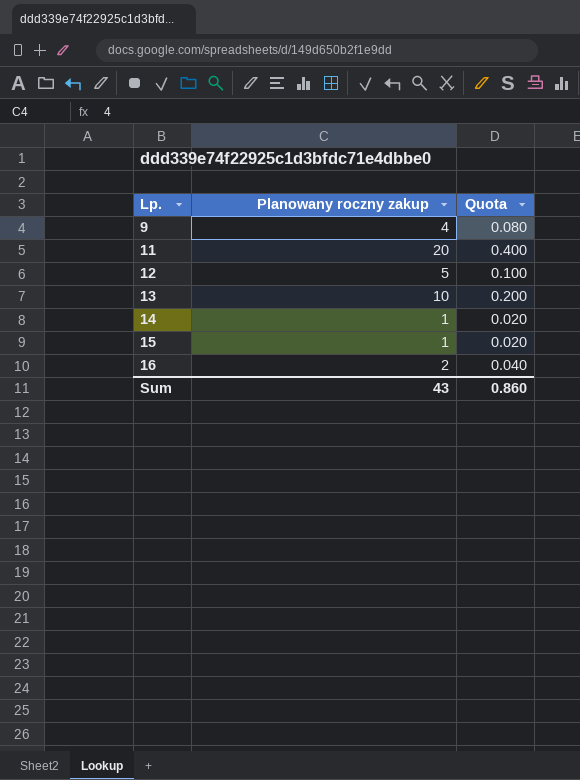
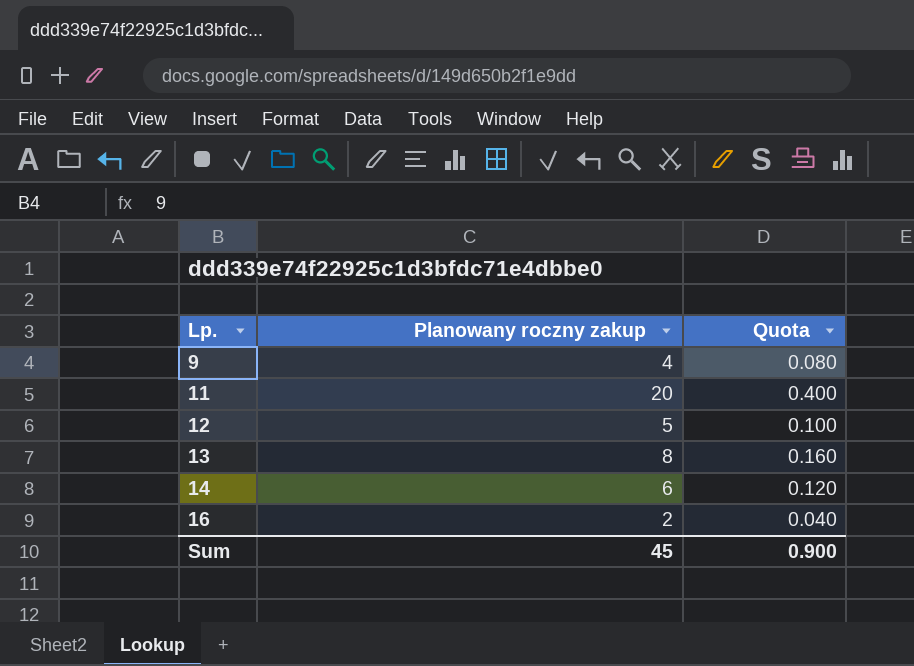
row 15: 1 | 0.020 -> none
13 | Planowany roczny zakup: 10 -> 8
13 | Quota: 0.200 -> 0.160
14 | Planowany roczny zakup: 1 -> 6
14 | Quota: 0.020 -> 0.120
Sum | Planowany roczny zakup: 43 -> 45
Sum | Quota: 0.860 -> 0.900

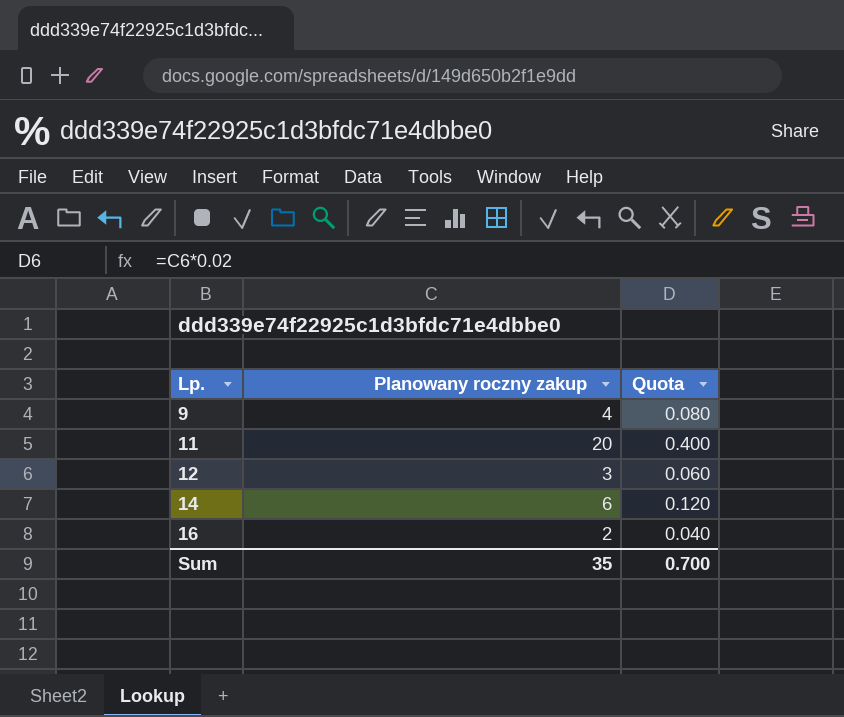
row 13: 8 | 0.160 -> none
12 | Planowany roczny zakup: 5 -> 3
12 | Quota: 0.100 -> 0.060
Sum | Planowany roczny zakup: 45 -> 35
Sum | Quota: 0.900 -> 0.700

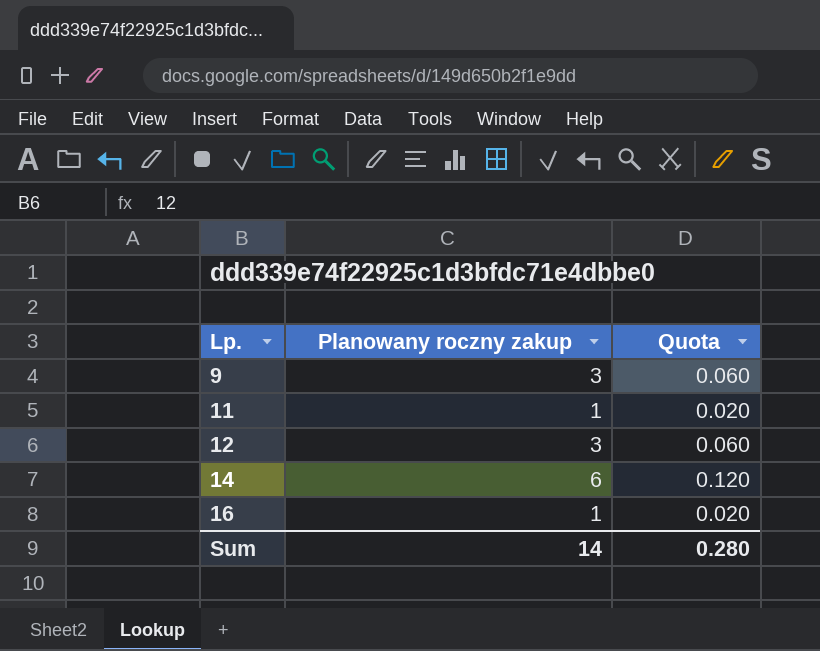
9 | Planowany roczny zakup: 4 -> 3
9 | Quota: 0.080 -> 0.060
11 | Planowany roczny zakup: 20 -> 1
11 | Quota: 0.400 -> 0.020
16 | Planowany roczny zakup: 2 -> 1
16 | Quota: 0.040 -> 0.020
Sum | Planowany roczny zakup: 35 -> 14
Sum | Quota: 0.700 -> 0.280

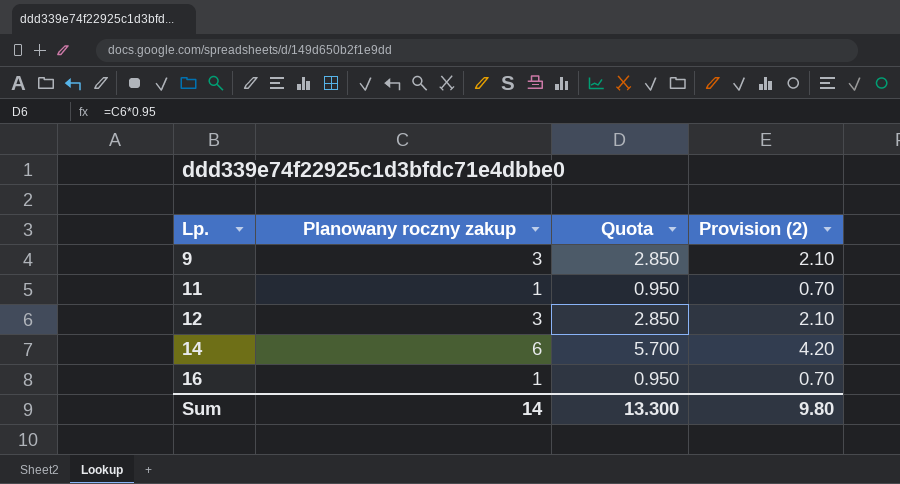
column Quota | formula: [Planowany roczny zakup] * 0.02 -> [Planowany roczny zakup] * 0.95
column Provision (2) | formula: none -> [Planowany roczny zakup] * 0.7
Sum | Quota: 0.280 -> 13.300

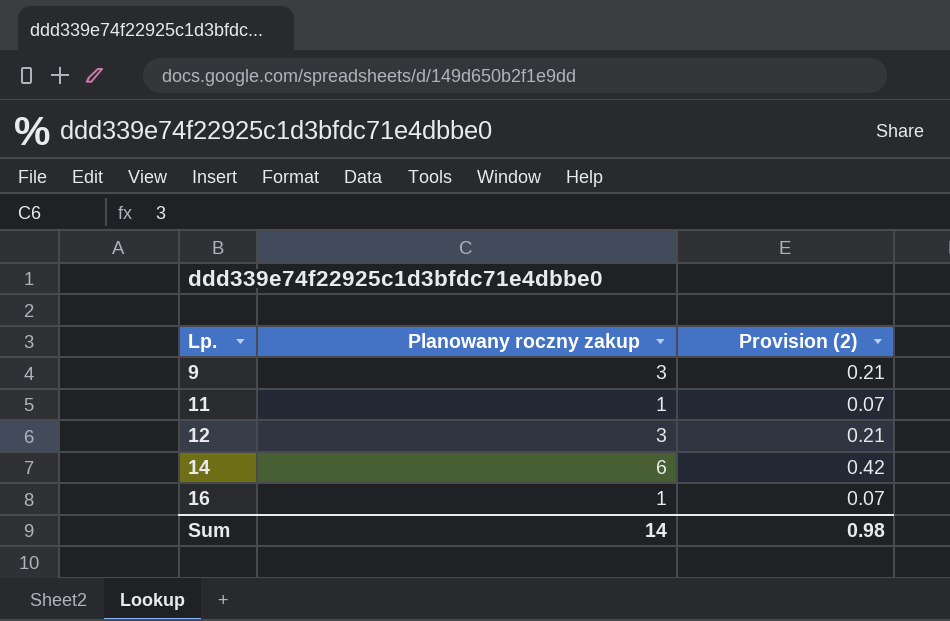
column Quota | formula: [Planowany roczny zakup] * 0.95 -> none
column Provision (2) | formula: [Planowany roczny zakup] * 0.7 -> [Planowany roczny zakup] * 0.07
Sum | Provision (2): 9.80 -> 0.98

